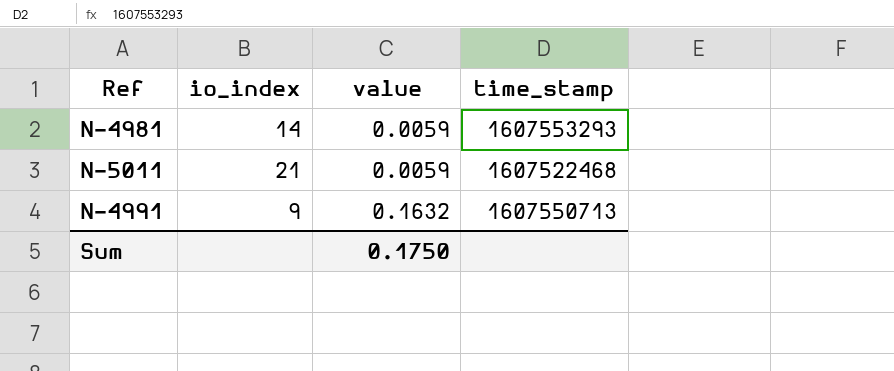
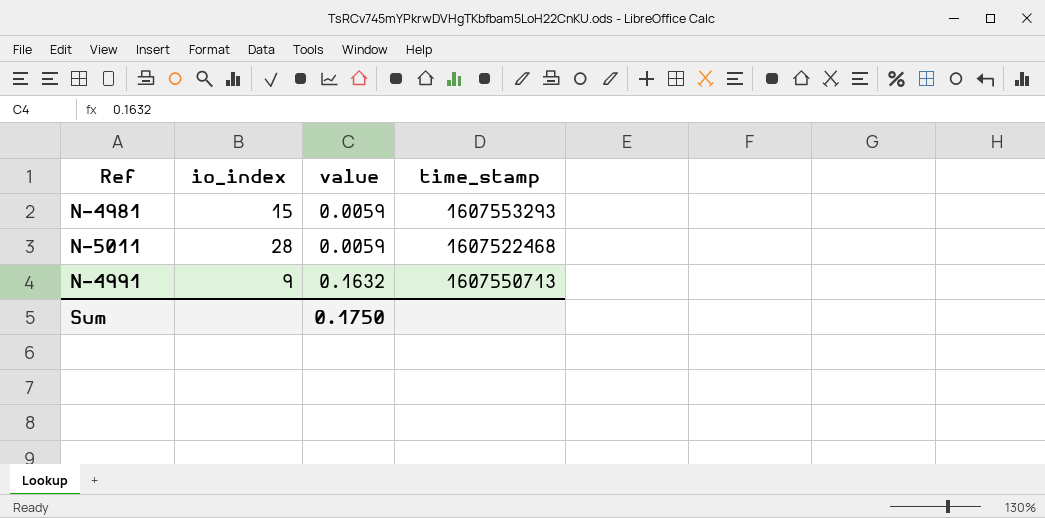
N-4981 | io_index: 14 -> 15
N-5011 | io_index: 21 -> 28

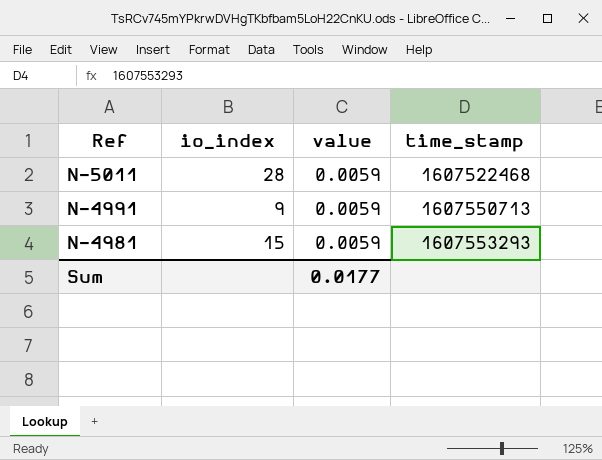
row order: value ascending -> Ref descending
N-4991 | value: 0.1632 -> 0.0059
Sum | value: 0.1750 -> 0.0177

